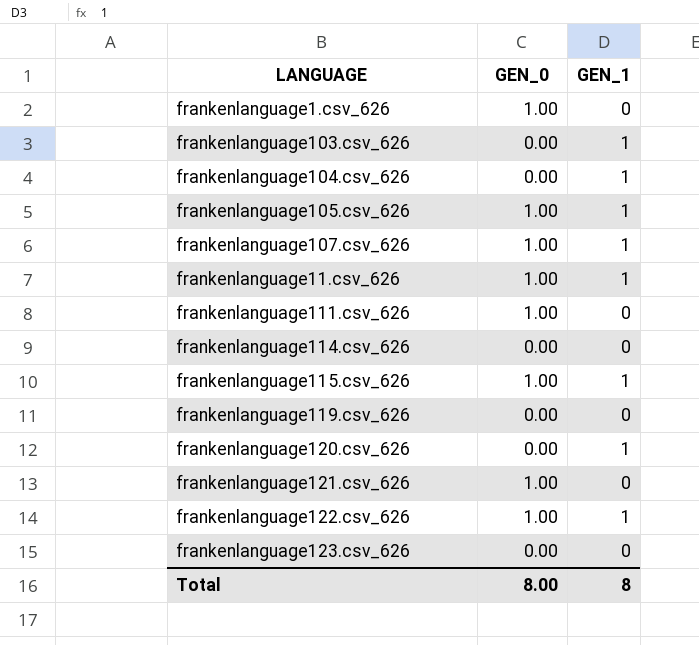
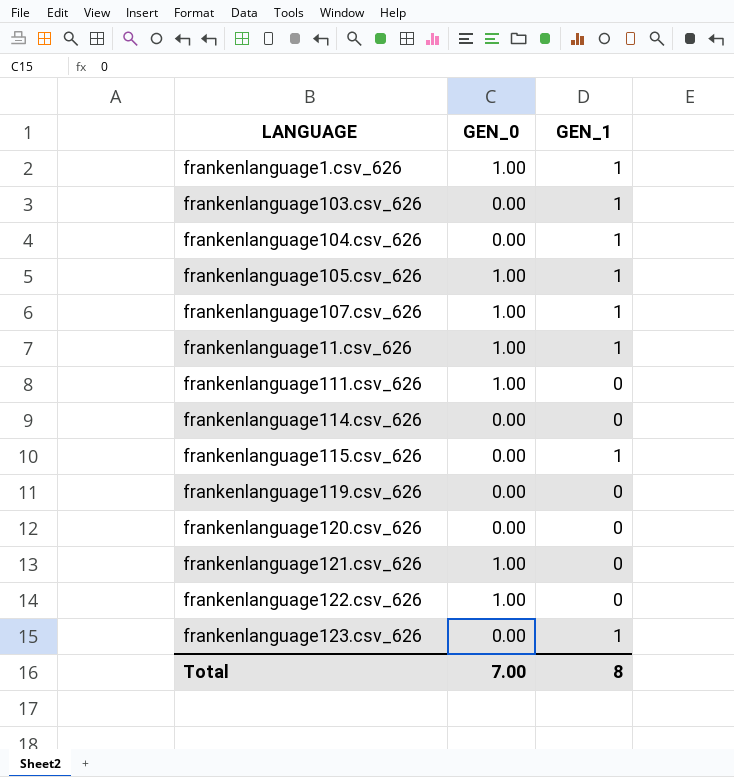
frankenlanguage1.csv_626 | GEN_1: 0 -> 1
frankenlanguage115.csv_626 | GEN_0: 1.00 -> 0.00
frankenlanguage120.csv_626 | GEN_1: 1 -> 0
frankenlanguage122.csv_626 | GEN_1: 1 -> 0
frankenlanguage123.csv_626 | GEN_1: 0 -> 1
Total | GEN_0: 8.00 -> 7.00

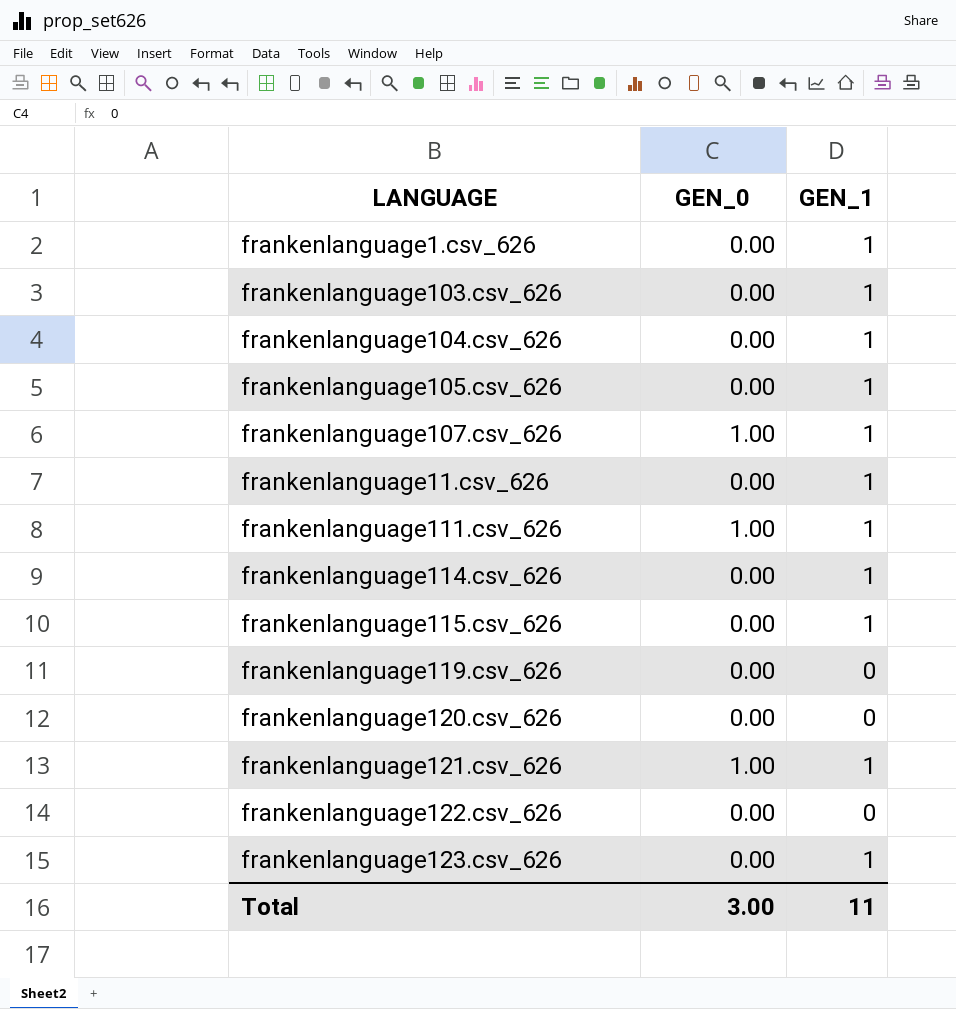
frankenlanguage1.csv_626 | GEN_0: 1.00 -> 0.00
frankenlanguage105.csv_626 | GEN_0: 1.00 -> 0.00
frankenlanguage11.csv_626 | GEN_0: 1.00 -> 0.00
frankenlanguage111.csv_626 | GEN_1: 0 -> 1
frankenlanguage114.csv_626 | GEN_1: 0 -> 1
frankenlanguage121.csv_626 | GEN_1: 0 -> 1
frankenlanguage122.csv_626 | GEN_0: 1.00 -> 0.00
Total | GEN_0: 7.00 -> 3.00
Total | GEN_1: 8 -> 11

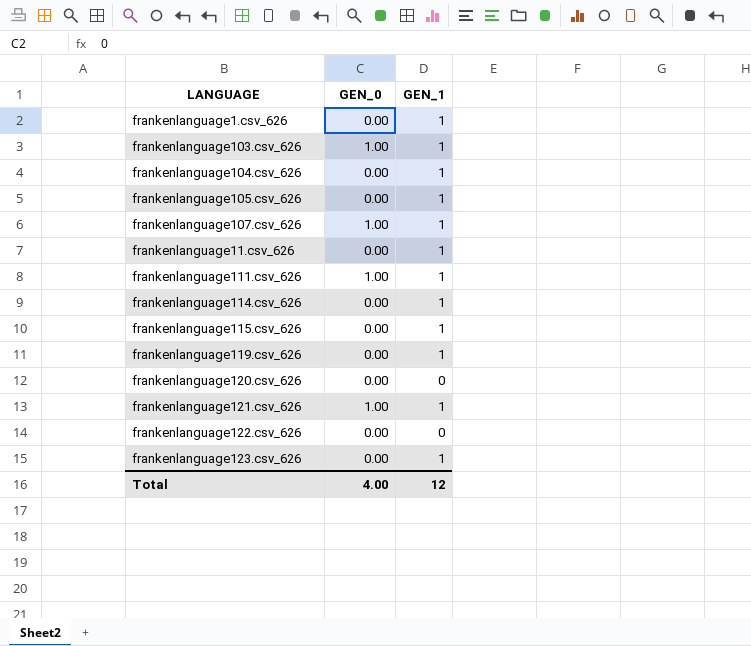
frankenlanguage103.csv_626 | GEN_0: 0.00 -> 1.00
frankenlanguage119.csv_626 | GEN_1: 0 -> 1
Total | GEN_0: 3.00 -> 4.00
Total | GEN_1: 11 -> 12

